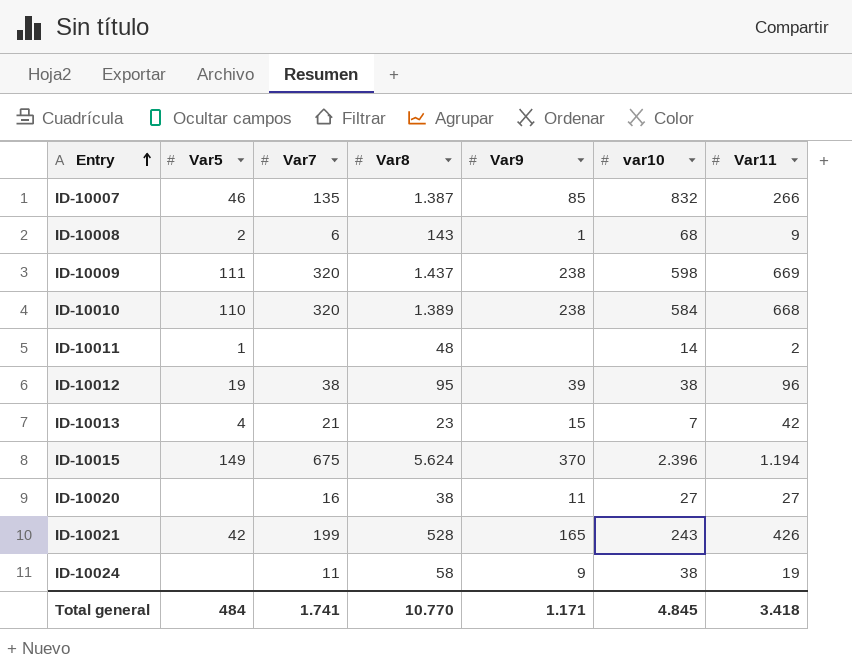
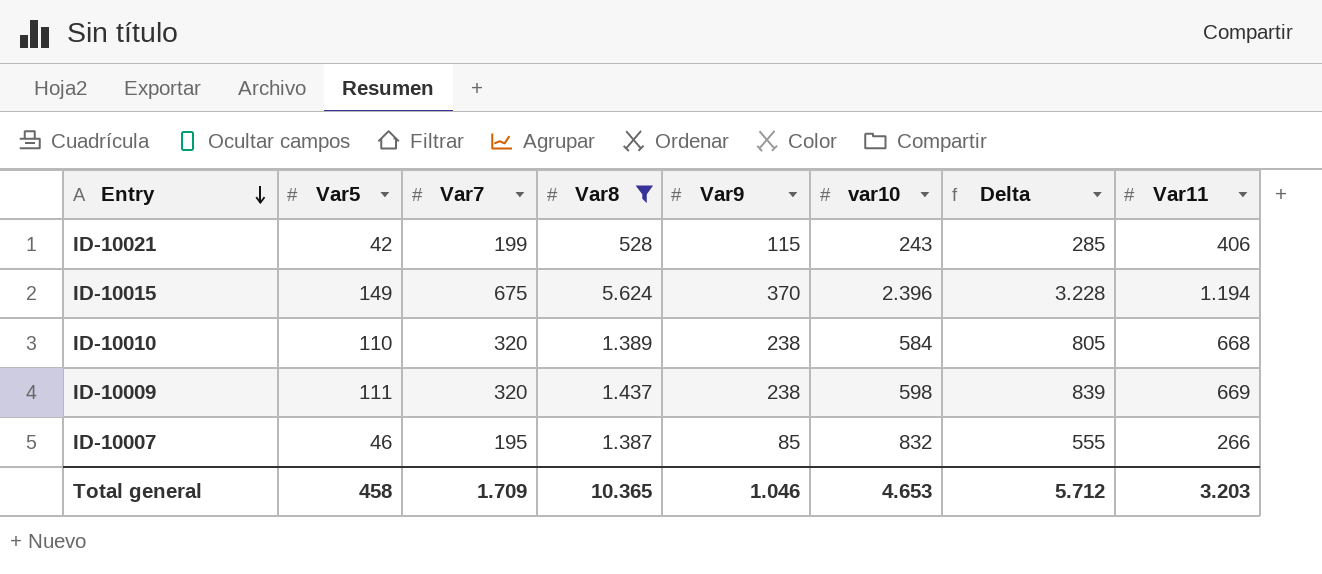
filter: none -> Var8 >= 528
row order: Entry ascending -> Entry descending
column Delta | formula: none -> [Var8] - [var10]
ID-10021 | Var9: 165 -> 115
ID-10021 | Var11: 426 -> 406
ID-10007 | Var7: 135 -> 195
Total general | Var5: 484 -> 458
Total general | Var7: 1.741 -> 1.709
Total general | Var8: 10.770 -> 10.365
Total general | Var9: 1.171 -> 1.046
Total general | var10: 4.845 -> 4.653
Total general | Var11: 3.418 -> 3.203

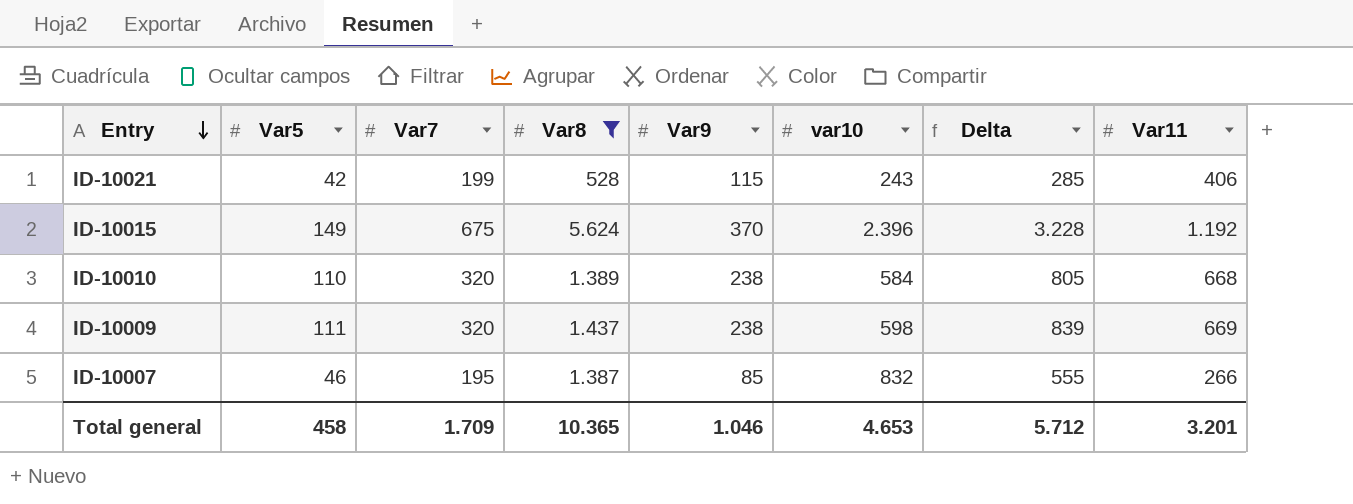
ID-10015 | Var11: 1.194 -> 1.192
Total general | Var11: 3.203 -> 3.201

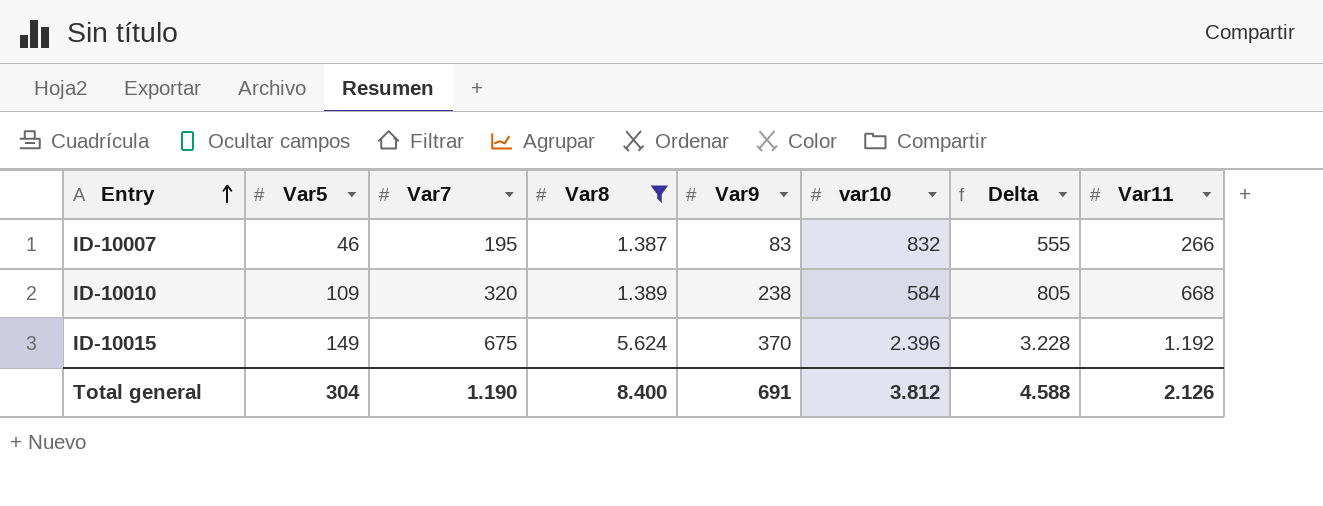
row order: Entry descending -> Entry ascending
row ID-10021: 42 | 199 | 528 | 115 | 243 | 285 | 406 -> none
row ID-10009: 111 | 320 | 1.437 | 238 | 598 | 839 | 669 -> none
ID-10007 | Var9: 85 -> 83
ID-10010 | Var5: 110 -> 109
Total general | Var5: 458 -> 304
Total general | Var7: 1.709 -> 1.190
Total general | Var8: 10.365 -> 8.400
Total general | Var9: 1.046 -> 691
Total general | var10: 4.653 -> 3.812
Total general | Delta: 5.712 -> 4.588
Total general | Var11: 3.201 -> 2.126

